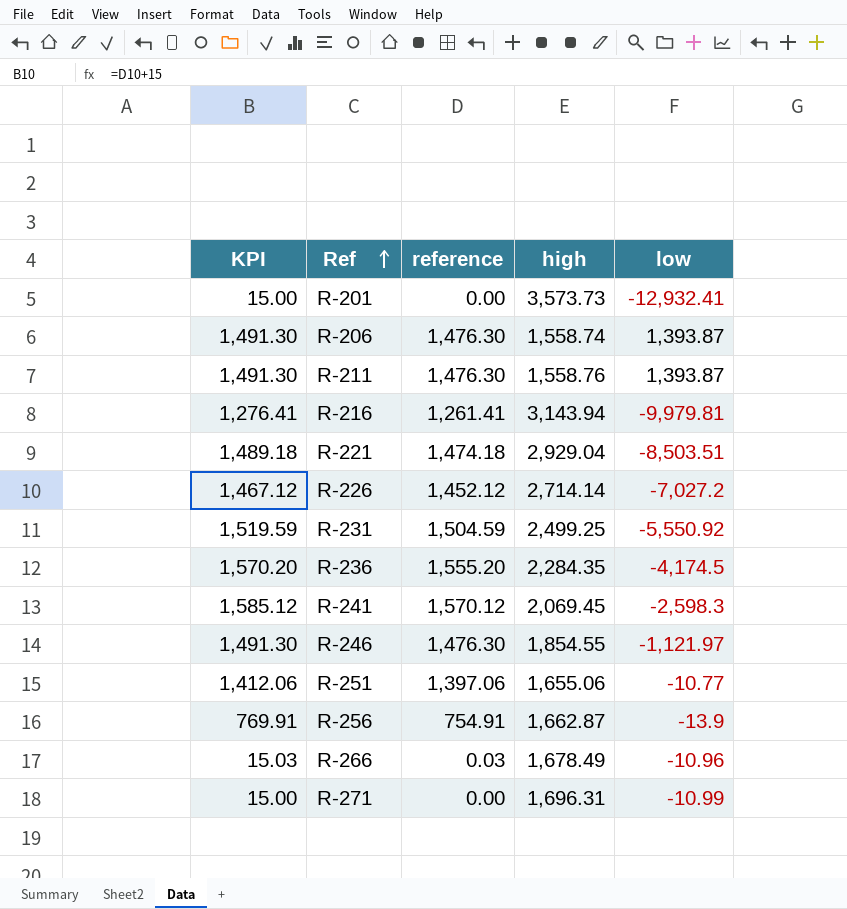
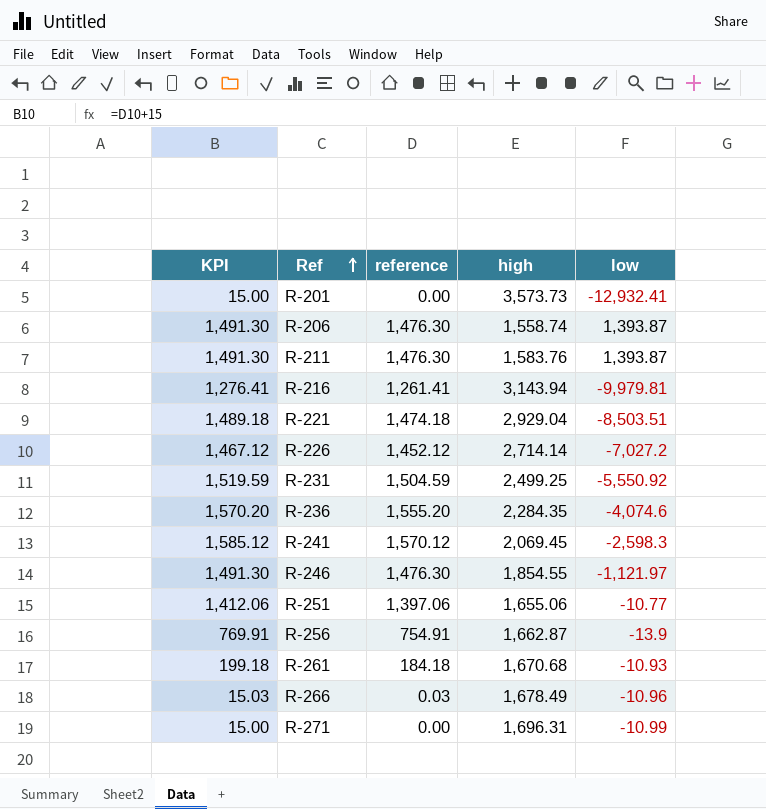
R-211 | high: 1,558.76 -> 1,583.76
R-236 | low: -4,174.5 -> -4,074.6
row R-261: none -> 199.18 | 184.18 | 1,670.68 | -10.93

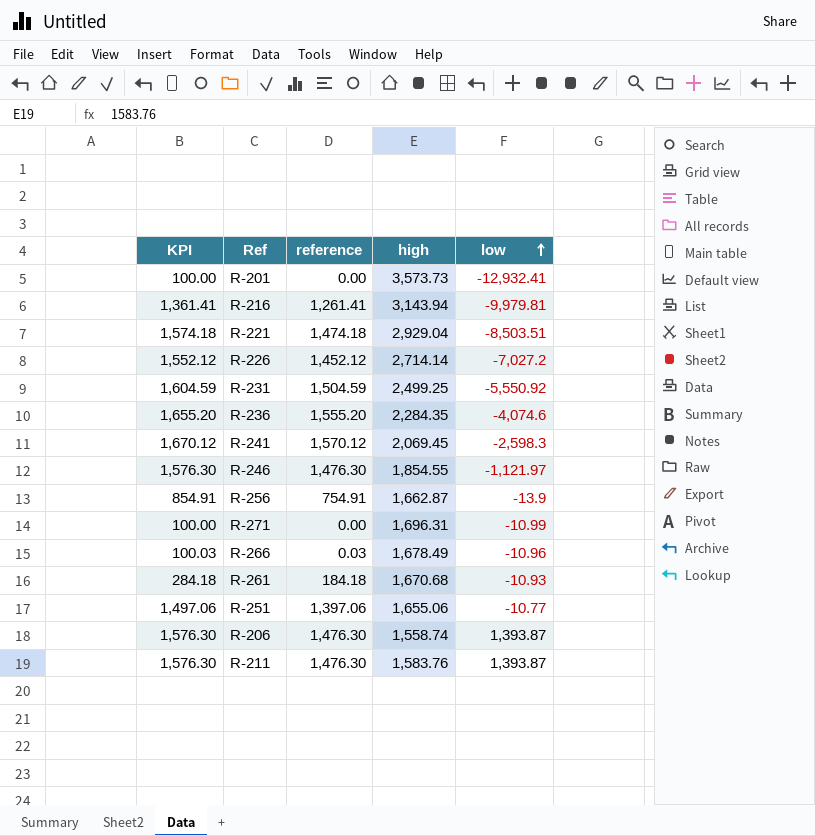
row order: Ref ascending -> low ascending
column KPI | formula: [reference] + 15 -> [reference] + 100

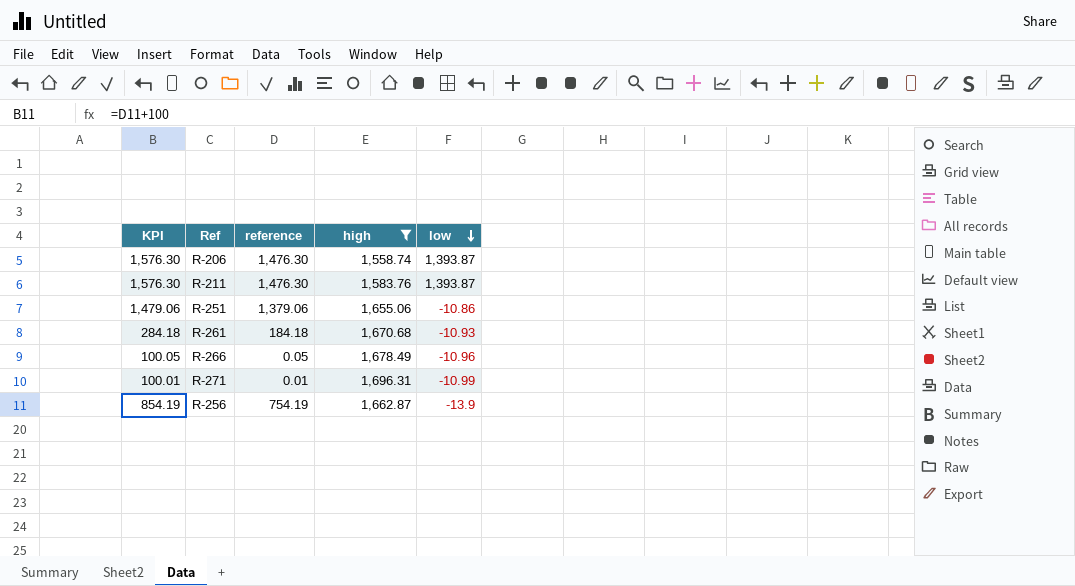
filter: none -> high <= 1,696.31
row order: low ascending -> low descending
R-251 | KPI: 1,497.06 -> 1,479.06
R-251 | reference: 1,397.06 -> 1,379.06
R-251 | low: -10.77 -> -10.86
R-266 | KPI: 100.03 -> 100.05
R-266 | reference: 0.03 -> 0.05
R-271 | KPI: 100.00 -> 100.01
R-271 | reference: 0.00 -> 0.01
R-256 | KPI: 854.91 -> 854.19
R-256 | reference: 754.91 -> 754.19

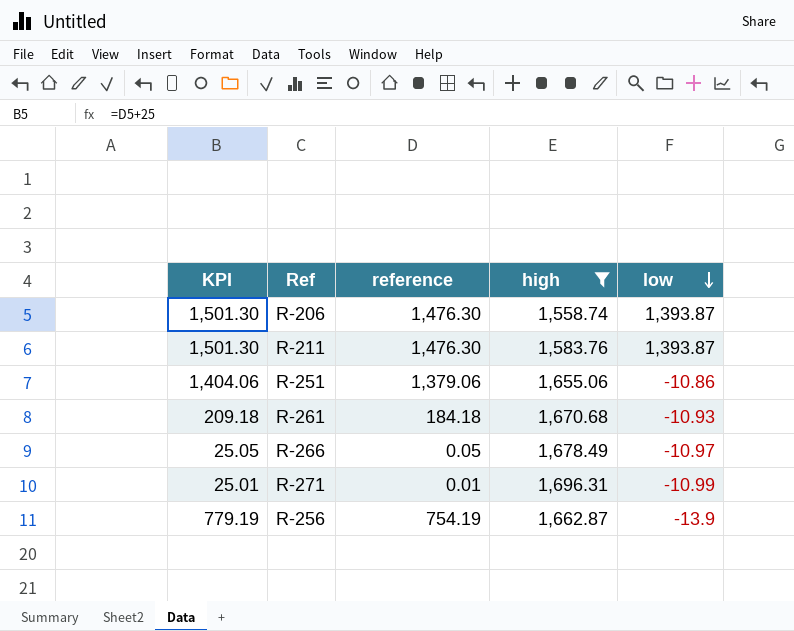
column KPI | formula: [reference] + 100 -> [reference] + 25
R-266 | low: -10.96 -> -10.97

